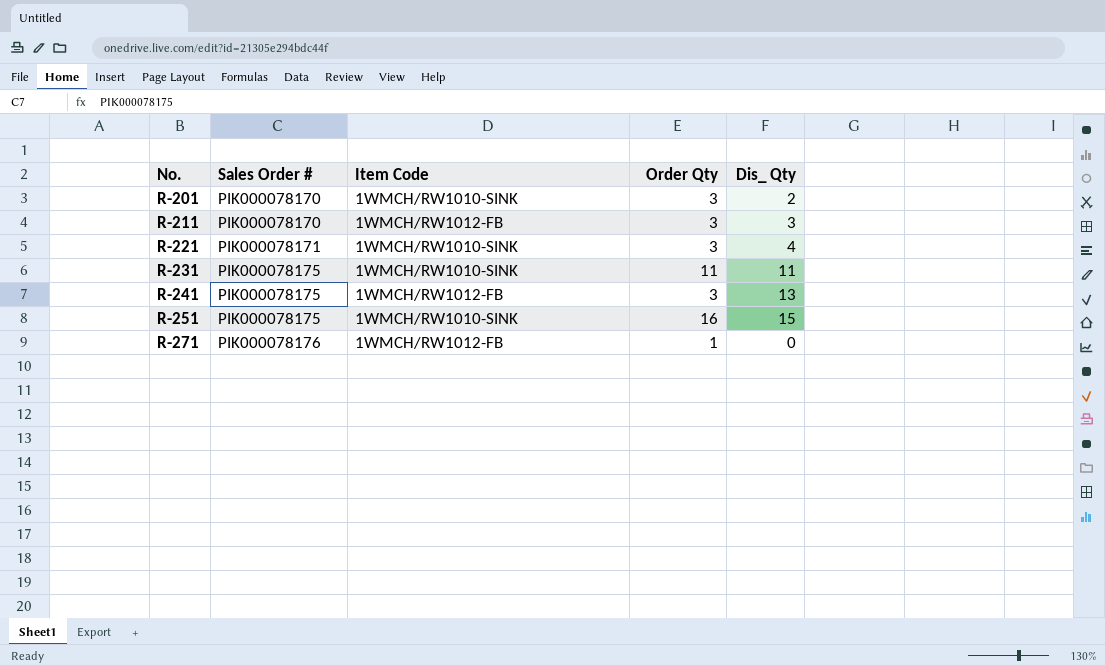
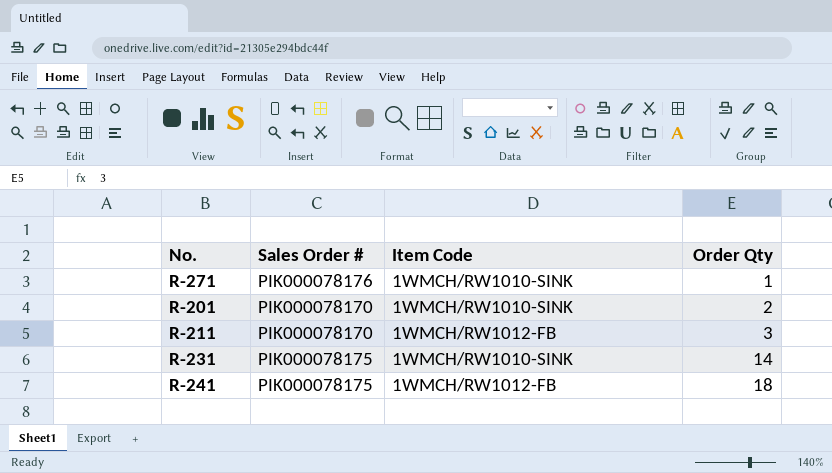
row order: No. ascending -> Order Qty ascending
column Dis_ Qty | position: 5 -> none
row R-221: PIK000078171 | 1WMCH/RW1010-SINK | 3 | 4 -> none
row R-251: PIK000078175 | 1WMCH/RW1010-SINK | 16 | 15 -> none
R-271 | Item Code: 1WMCH/RW1012-FB -> 1WMCH/RW1010-SINK
R-201 | Order Qty: 3 -> 2
R-231 | Order Qty: 11 -> 14
R-241 | Order Qty: 3 -> 18

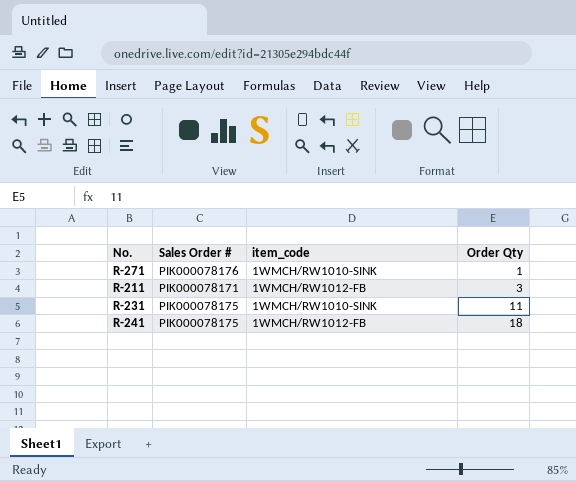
column name: Item Code -> item_code
row R-201: PIK000078170 | 1WMCH/RW1010-SINK | 2 -> none
R-211 | Sales Order #: PIK000078170 -> PIK000078171
R-231 | Order Qty: 14 -> 11

